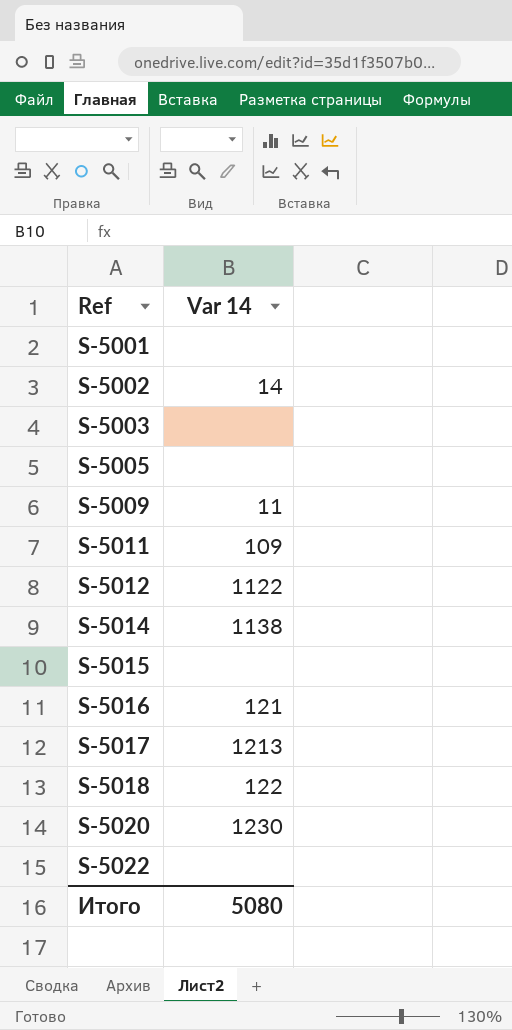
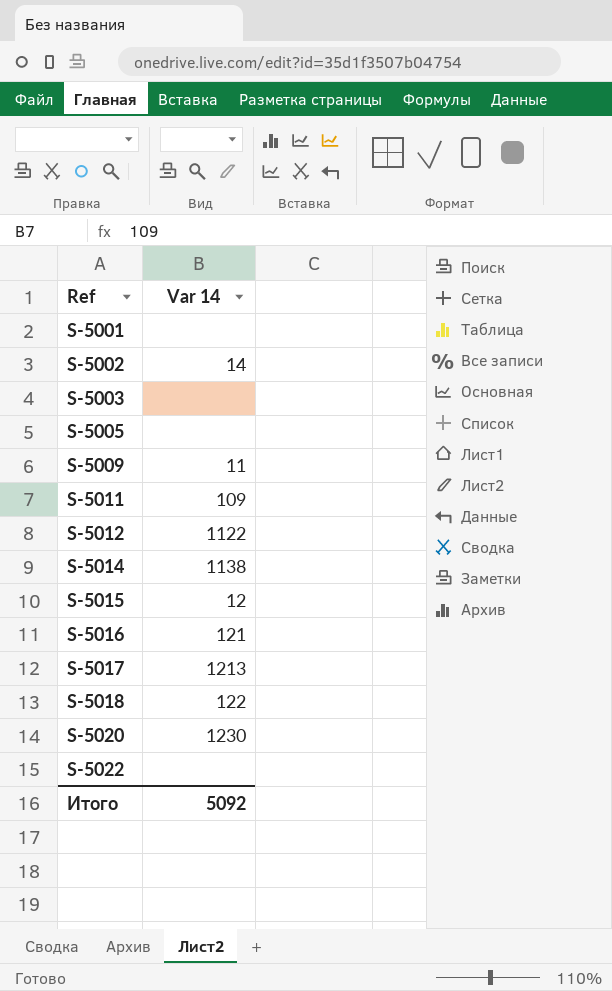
S-5015 | Var 14: none -> 12
Итого | Var 14: 5080 -> 5092

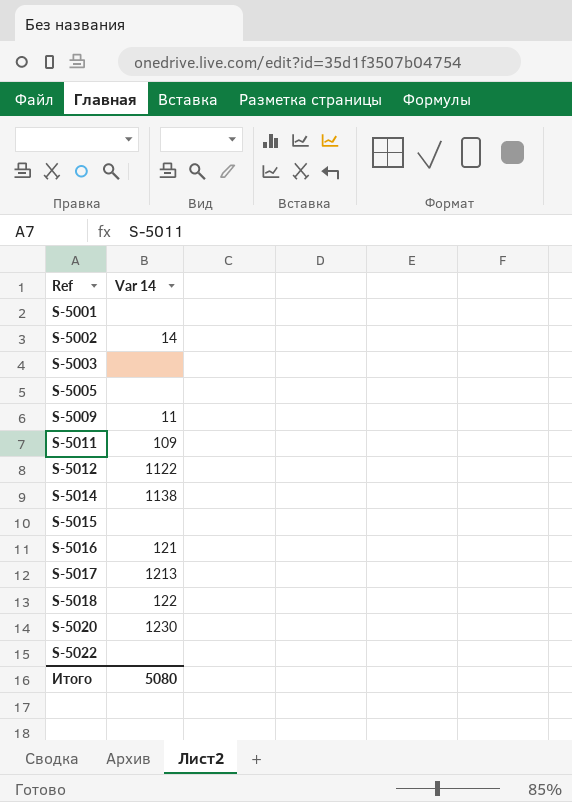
S-5015 | Var 14: 12 -> none
Итого | Var 14: 5092 -> 5080

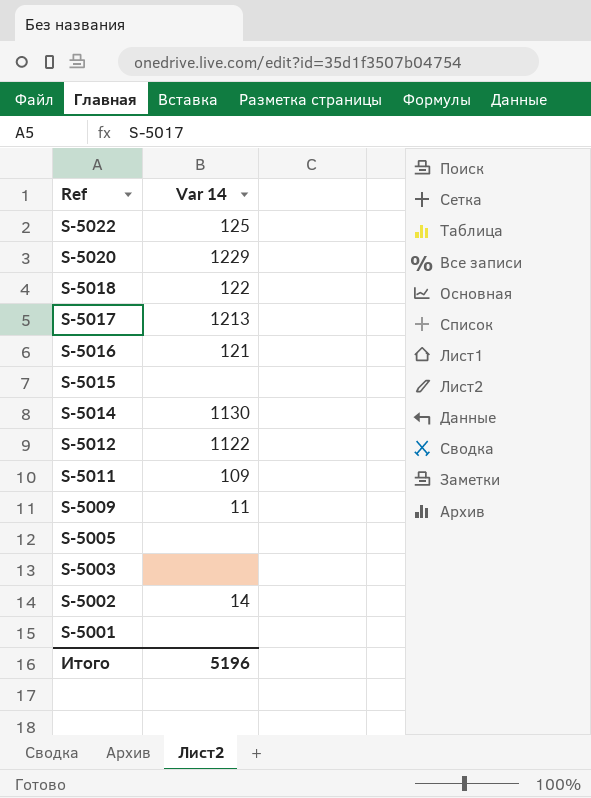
row order: Ref ascending -> Ref descending
S-5022 | Var 14: none -> 125
S-5020 | Var 14: 1230 -> 1229
S-5014 | Var 14: 1138 -> 1130
Итого | Var 14: 5080 -> 5196

